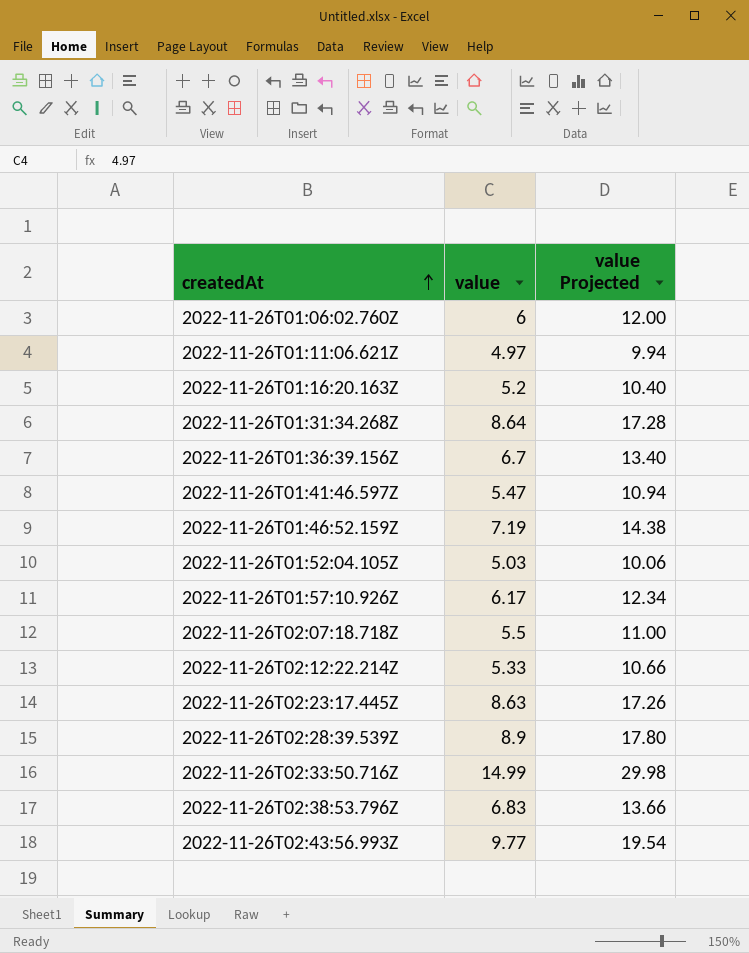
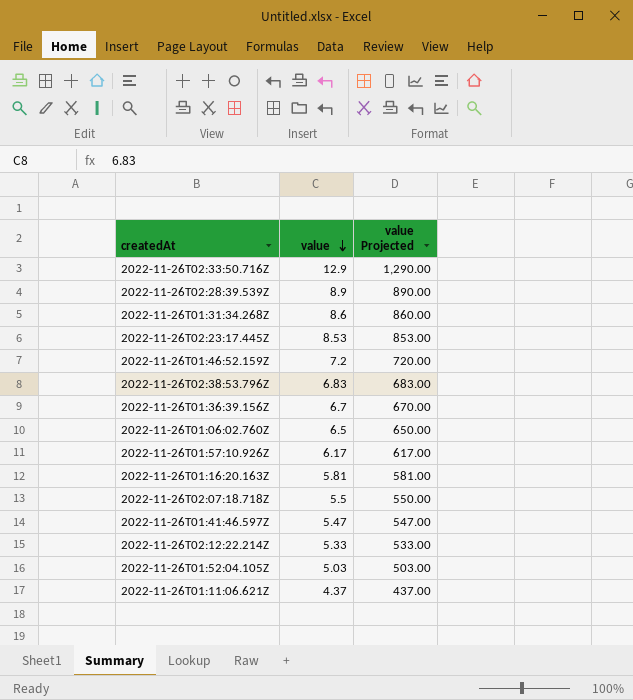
row order: createdAt ascending -> value descending
column value Projected | formula: [value] * 2 -> [value] * 100
row 2022-11-26T02:43:56.993Z: 9.77 | 19.54 -> none
2022-11-26T02:33:50.716Z | value: 14.99 -> 12.9
2022-11-26T01:31:34.268Z | value: 8.64 -> 8.6
2022-11-26T02:23:17.445Z | value: 8.63 -> 8.53
2022-11-26T01:46:52.159Z | value: 7.19 -> 7.2
2022-11-26T01:06:02.760Z | value: 6 -> 6.5
2022-11-26T01:16:20.163Z | value: 5.2 -> 5.81
2022-11-26T01:11:06.621Z | value: 4.97 -> 4.37

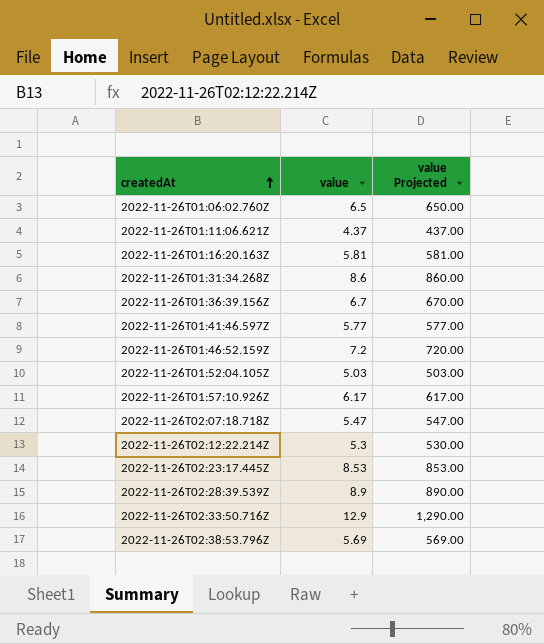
row order: value descending -> createdAt ascending
2022-11-26T01:41:46.597Z | value: 5.47 -> 5.77
2022-11-26T01:41:46.597Z | value Projected: 547.00 -> 577.00
2022-11-26T02:07:18.718Z | value: 5.5 -> 5.47
2022-11-26T02:07:18.718Z | value Projected: 550.00 -> 547.00
2022-11-26T02:12:22.214Z | value: 5.33 -> 5.3
2022-11-26T02:12:22.214Z | value Projected: 533.00 -> 530.00
2022-11-26T02:38:53.796Z | value: 6.83 -> 5.69
2022-11-26T02:38:53.796Z | value Projected: 683.00 -> 569.00

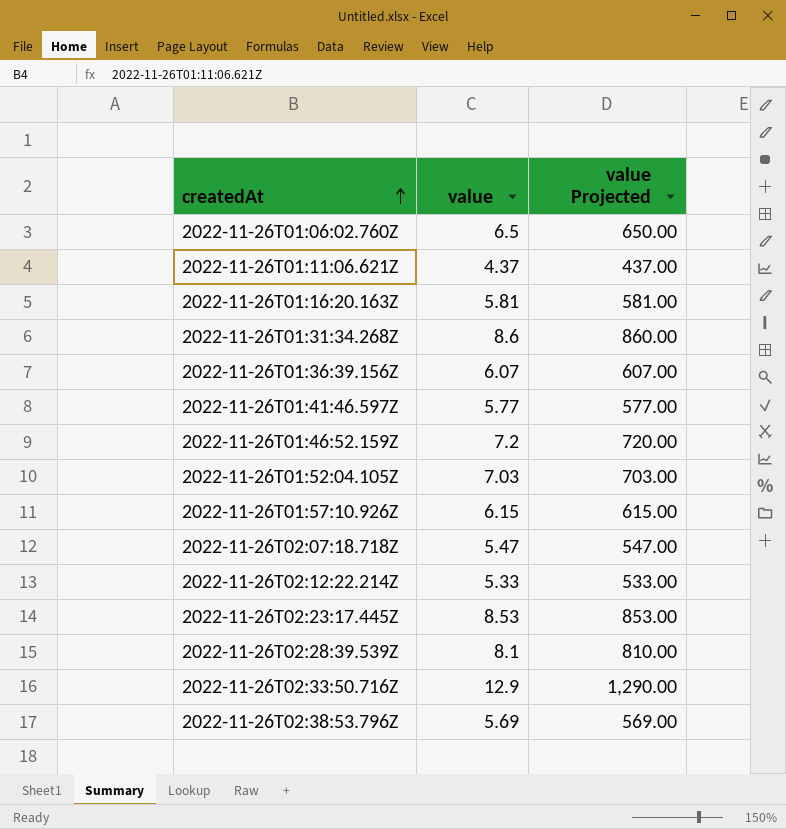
2022-11-26T01:36:39.156Z | value: 6.7 -> 6.07
2022-11-26T01:36:39.156Z | value Projected: 670.00 -> 607.00
2022-11-26T01:52:04.105Z | value: 5.03 -> 7.03
2022-11-26T01:52:04.105Z | value Projected: 503.00 -> 703.00
2022-11-26T01:57:10.926Z | value: 6.17 -> 6.15
2022-11-26T01:57:10.926Z | value Projected: 617.00 -> 615.00
2022-11-26T02:12:22.214Z | value: 5.3 -> 5.33
2022-11-26T02:12:22.214Z | value Projected: 530.00 -> 533.00
2022-11-26T02:28:39.539Z | value: 8.9 -> 8.1
2022-11-26T02:28:39.539Z | value Projected: 890.00 -> 810.00

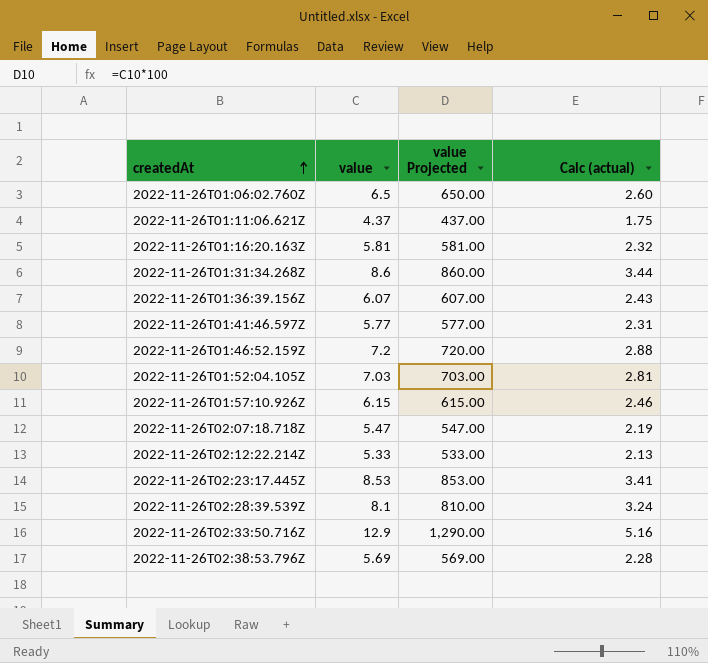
column Calc (actual) | formula: none -> [value] * 0.4

